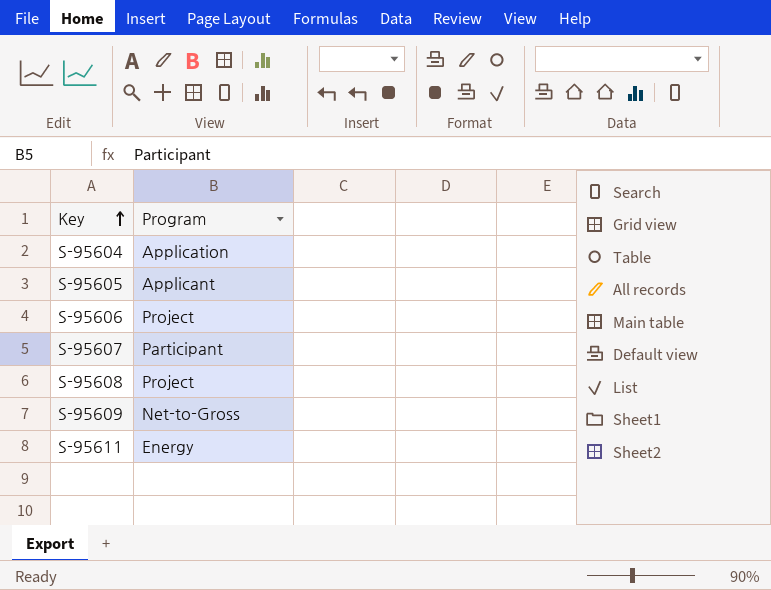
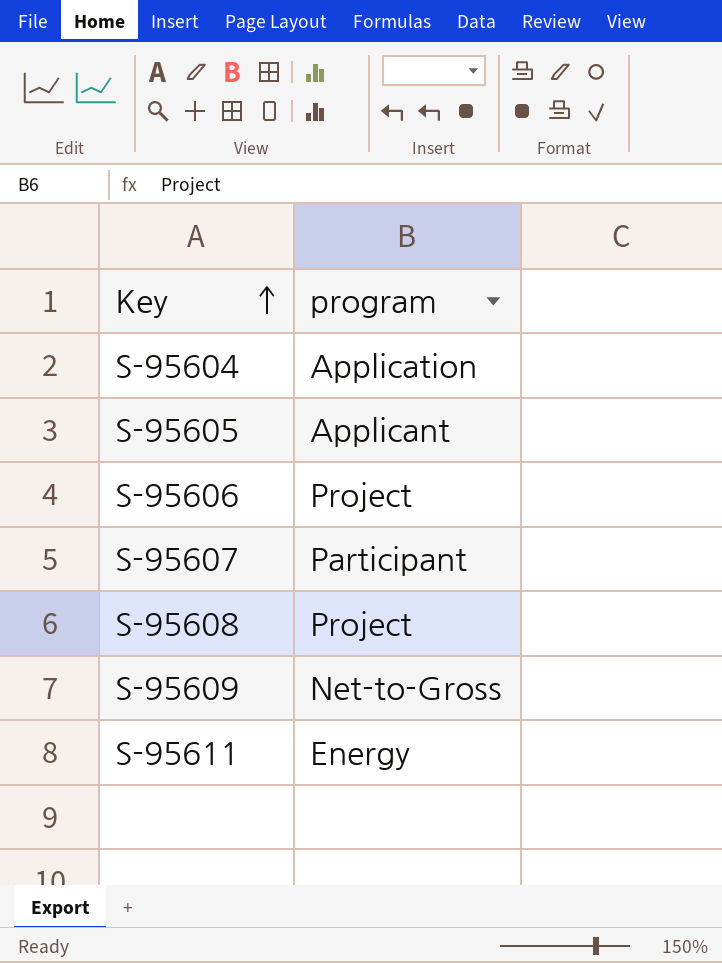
column name: Program -> program

